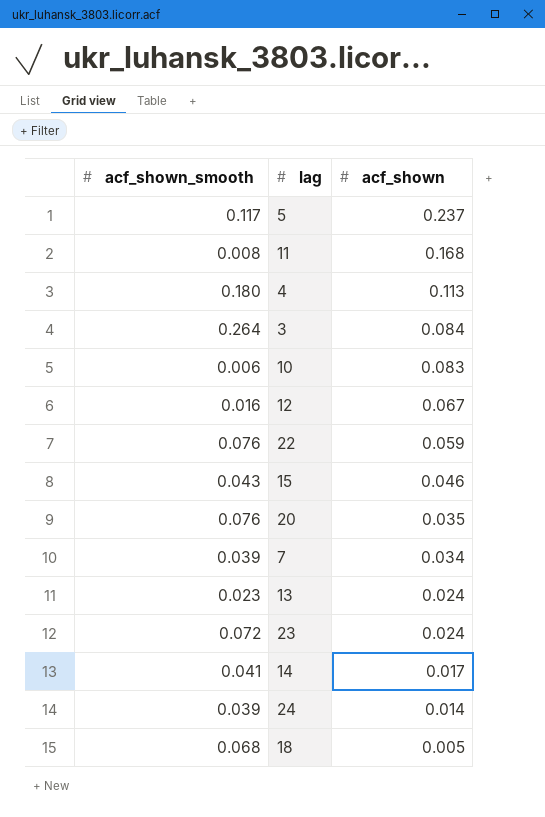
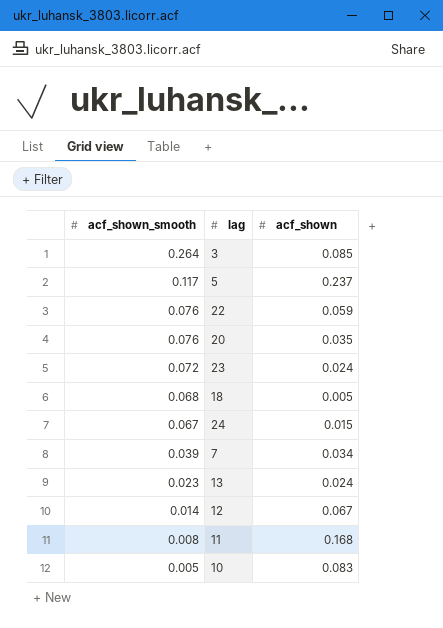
row order: acf_shown descending -> acf_shown_smooth descending
row 4: 0.180 | 0.113 -> none
row 15: 0.043 | 0.046 -> none
row 14: 0.041 | 0.017 -> none
3 | acf_shown: 0.084 -> 0.085
24 | acf_shown_smooth: 0.039 -> 0.067
24 | acf_shown: 0.014 -> 0.015
12 | acf_shown_smooth: 0.016 -> 0.014
10 | acf_shown_smooth: 0.006 -> 0.005

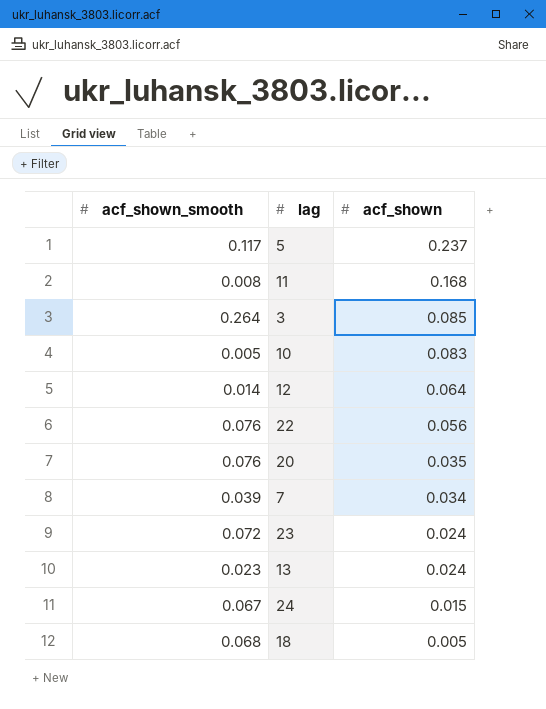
row order: acf_shown_smooth descending -> acf_shown descending
12 | acf_shown: 0.067 -> 0.064
22 | acf_shown: 0.059 -> 0.056

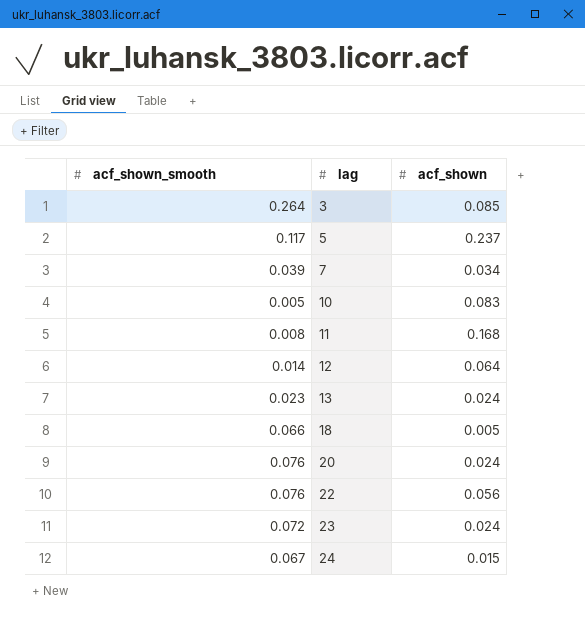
row order: acf_shown descending -> lag ascending
18 | acf_shown_smooth: 0.068 -> 0.066
20 | acf_shown: 0.035 -> 0.024

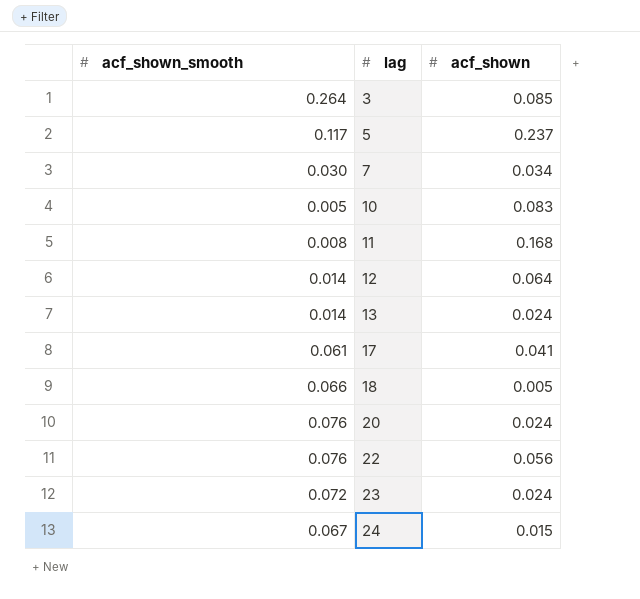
7 | acf_shown_smooth: 0.039 -> 0.030
13 | acf_shown_smooth: 0.023 -> 0.014
row 17: none -> 0.061 | 0.041

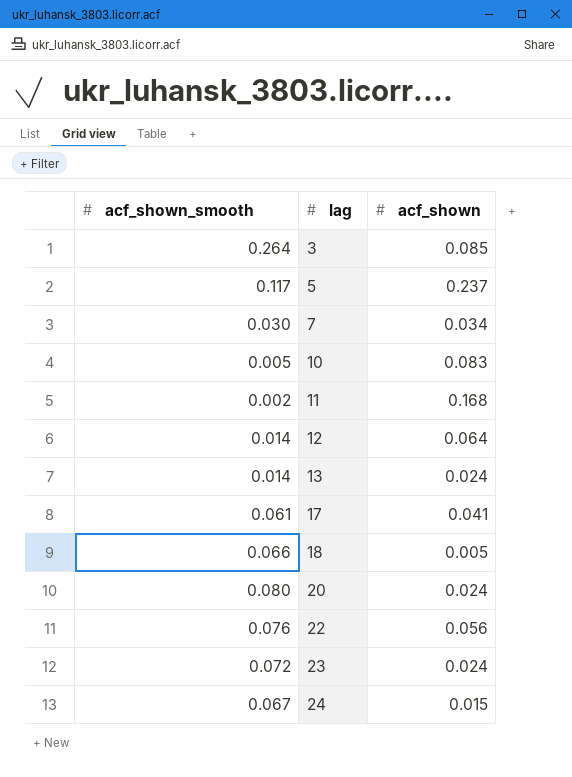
11 | acf_shown_smooth: 0.008 -> 0.002
20 | acf_shown_smooth: 0.076 -> 0.080

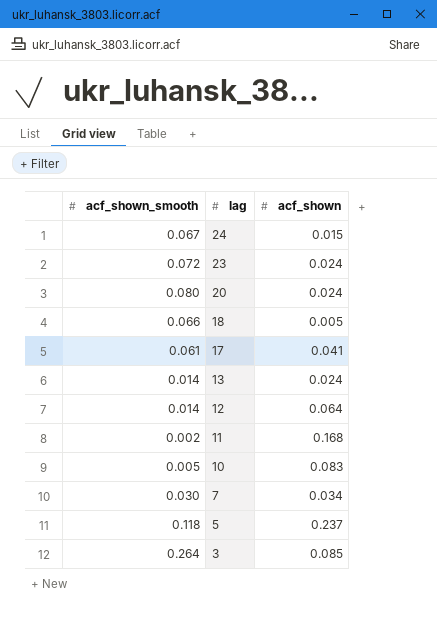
row order: lag ascending -> lag descending
row 22: 0.076 | 0.056 -> none
5 | acf_shown_smooth: 0.117 -> 0.118

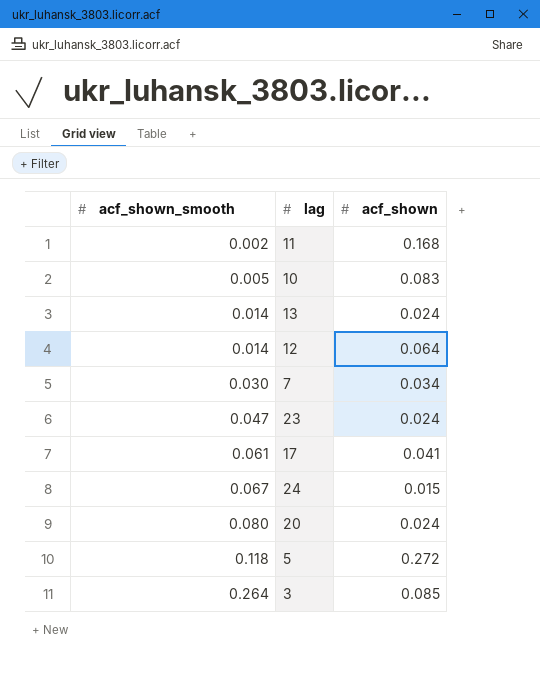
row order: lag descending -> acf_shown_smooth ascending
row 18: 0.066 | 0.005 -> none
23 | acf_shown_smooth: 0.072 -> 0.047
5 | acf_shown: 0.237 -> 0.272

